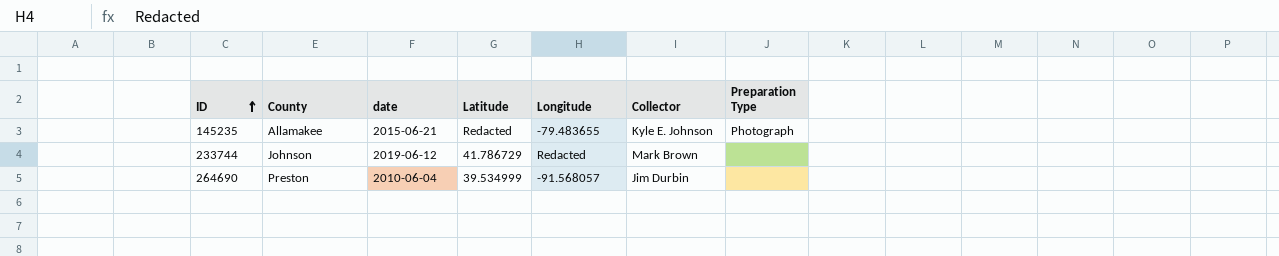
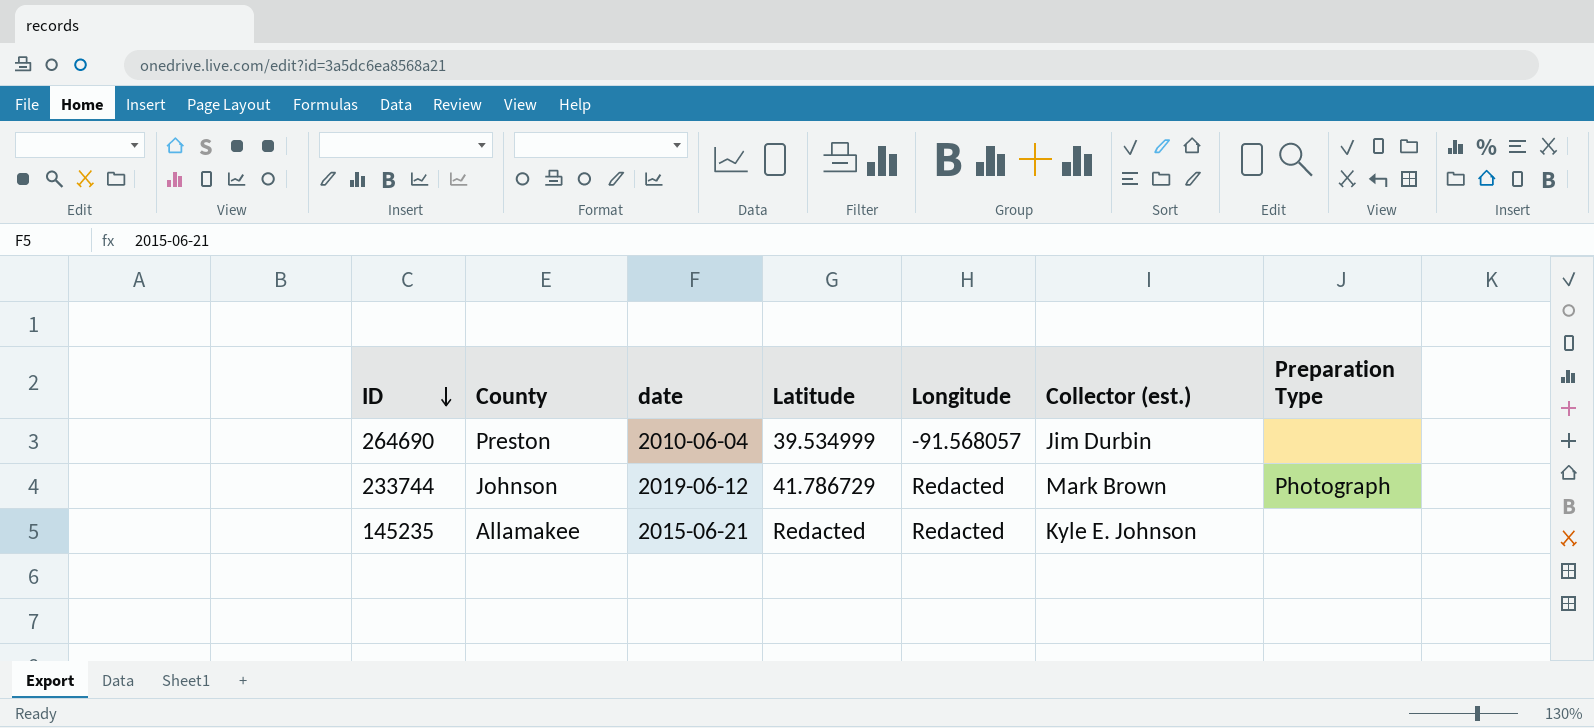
row order: ID ascending -> ID descending
column name: Collector -> Collector (est.)
233744 | Preparation Type: none -> Photograph
145235 | Longitude: -79.483655 -> Redacted
145235 | Preparation Type: Photograph -> none

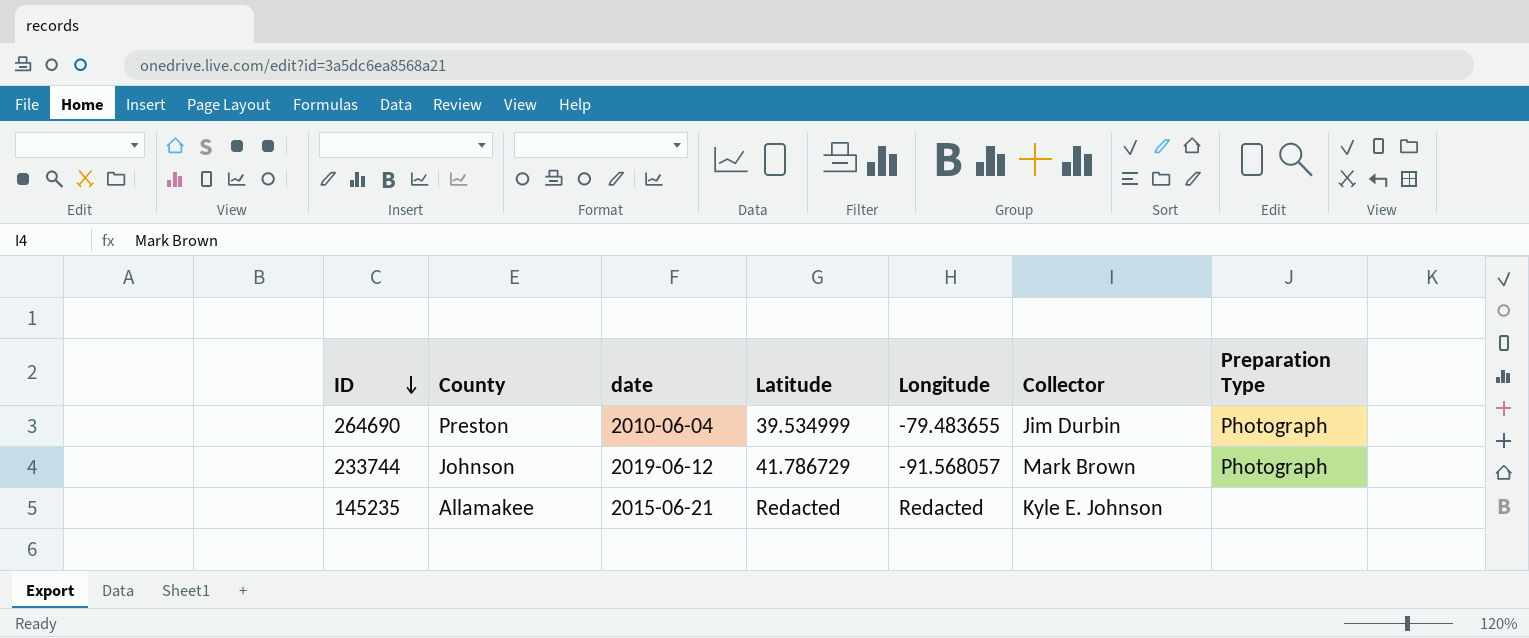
column name: Collector (est.) -> Collector
264690 | Longitude: -91.568057 -> -79.483655
264690 | Preparation Type: none -> Photograph
233744 | Longitude: Redacted -> -91.568057

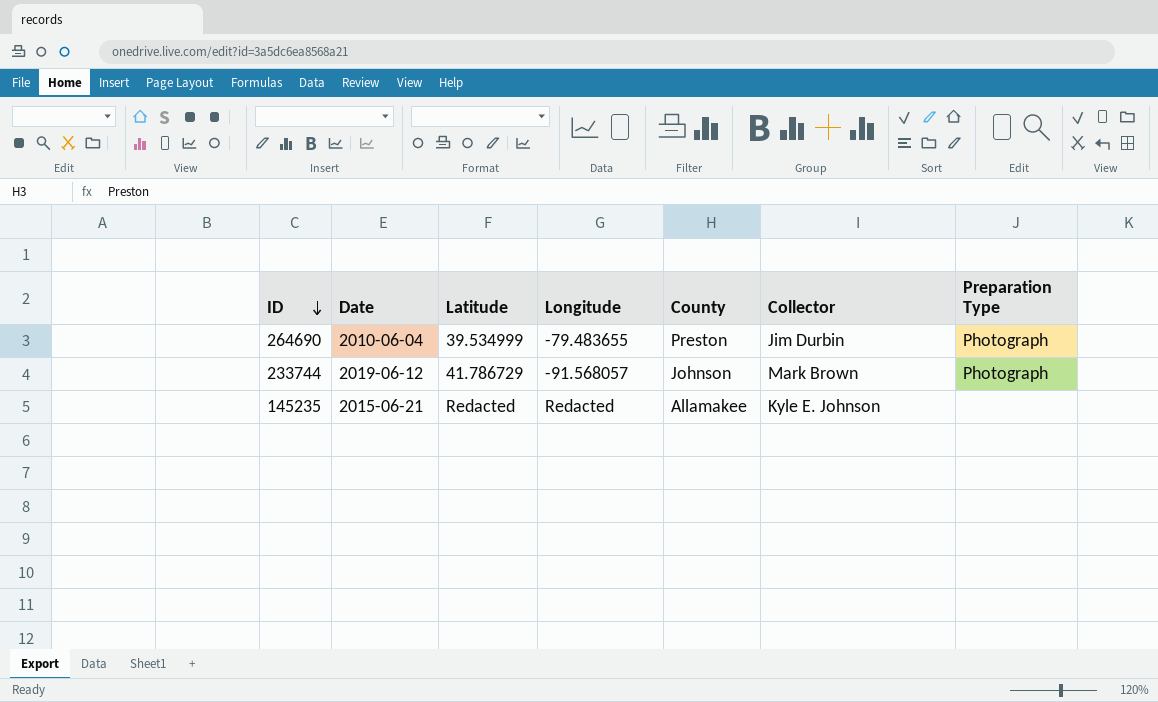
column name: date -> Date
column County | position: 2 -> 5

